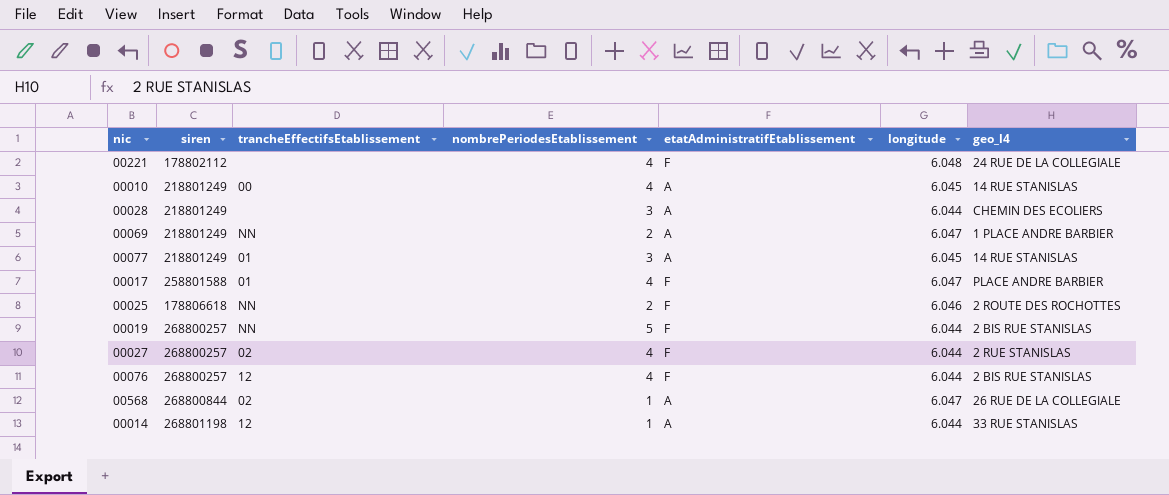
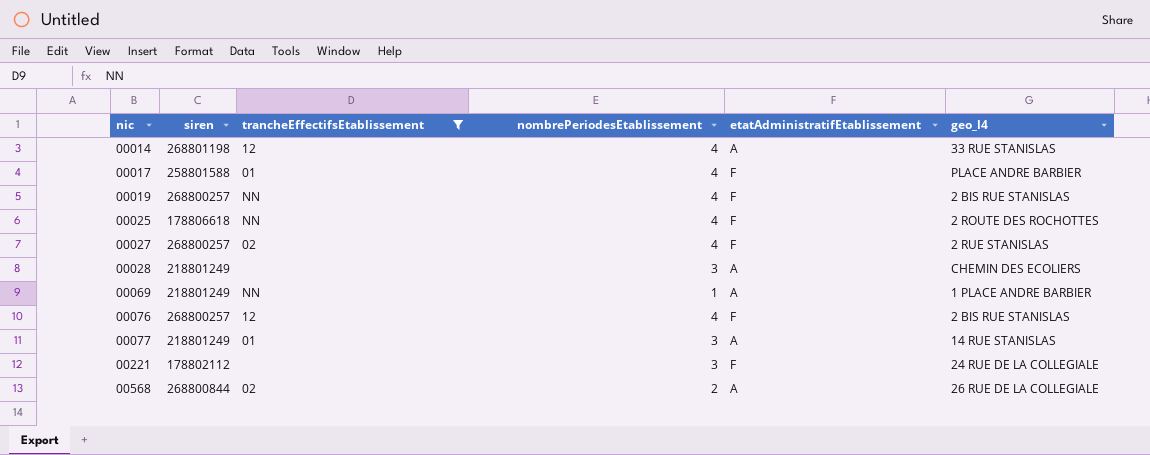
filter: none -> trancheEffectifsEtablissement != 00
row order: none -> nic ascending
column longitude | position: 6 -> none
00014 | nombrePeriodesEtablissement: 1 -> 4
00019 | nombrePeriodesEtablissement: 5 -> 4
00025 | nombrePeriodesEtablissement: 2 -> 4
00069 | nombrePeriodesEtablissement: 2 -> 1
00221 | nombrePeriodesEtablissement: 4 -> 3
00568 | nombrePeriodesEtablissement: 1 -> 2

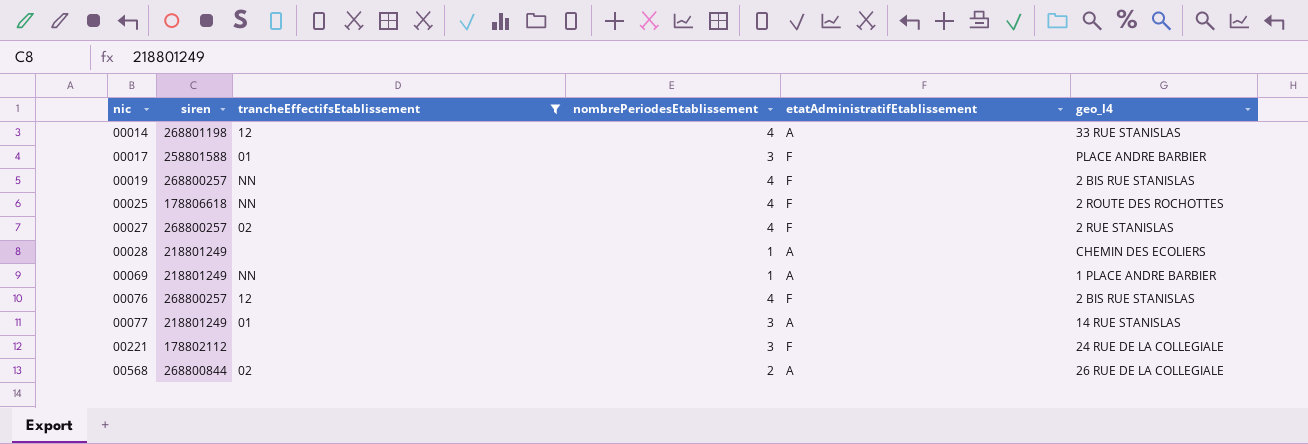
00017 | nombrePeriodesEtablissement: 4 -> 3
00028 | nombrePeriodesEtablissement: 3 -> 1

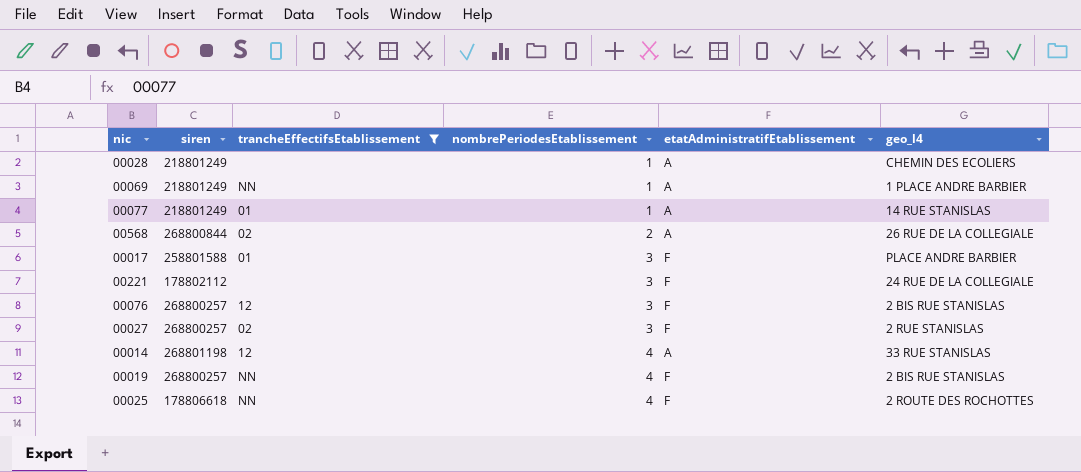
row order: nic ascending -> nombrePeriodesEtablissement ascending
00077 | nombrePeriodesEtablissement: 3 -> 1
00076 | nombrePeriodesEtablissement: 4 -> 3
00027 | nombrePeriodesEtablissement: 4 -> 3

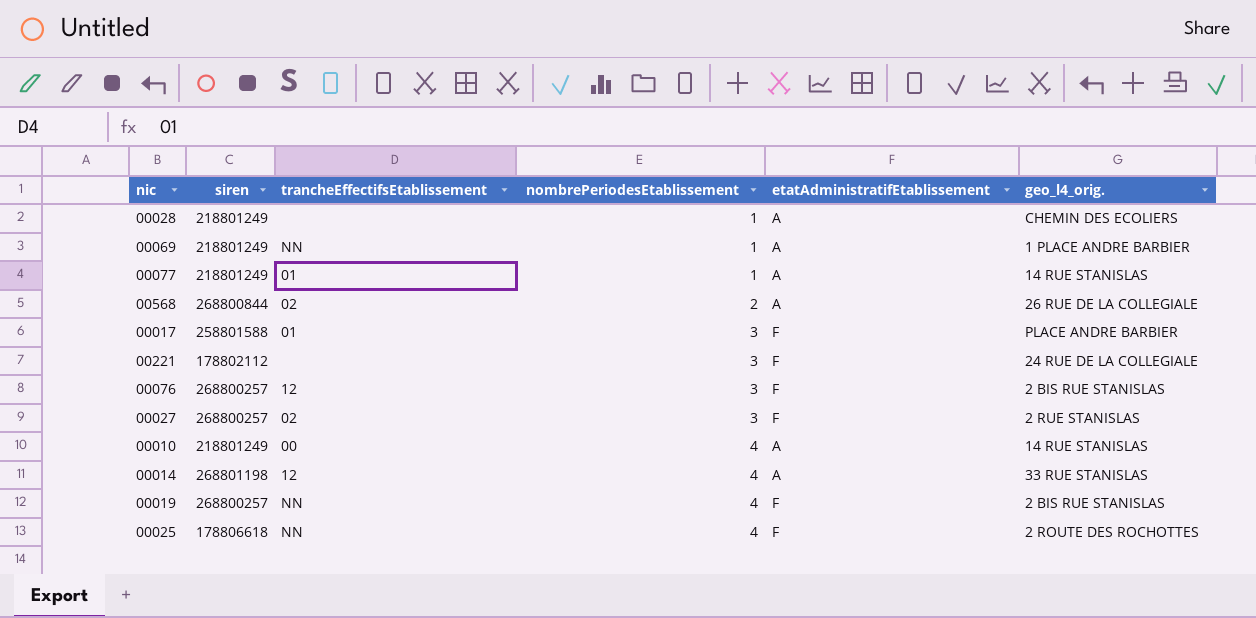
filter: trancheEffectifsEtablissement != 00 -> none
column name: geo_l4 -> geo_l4_orig.

